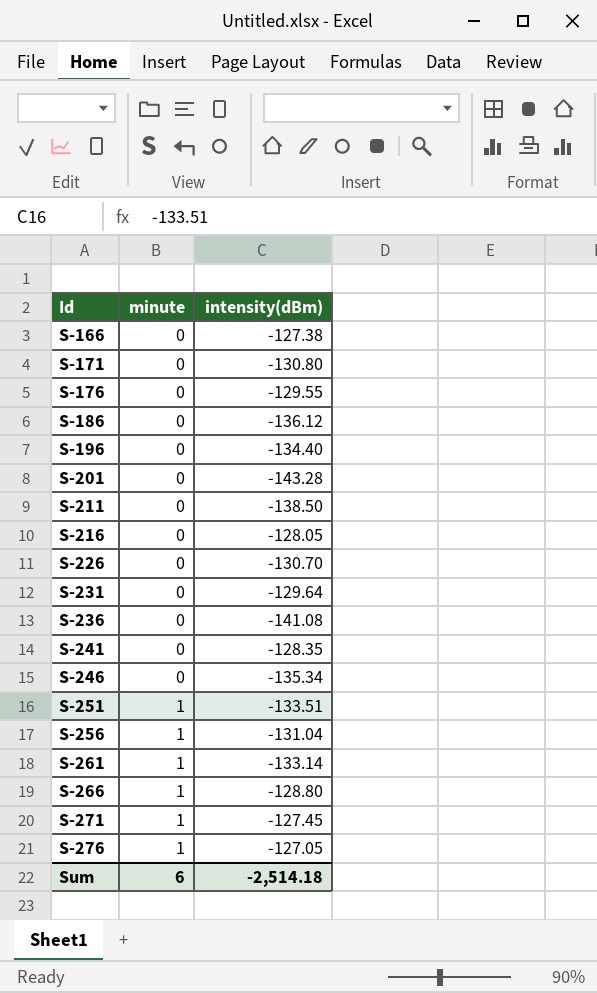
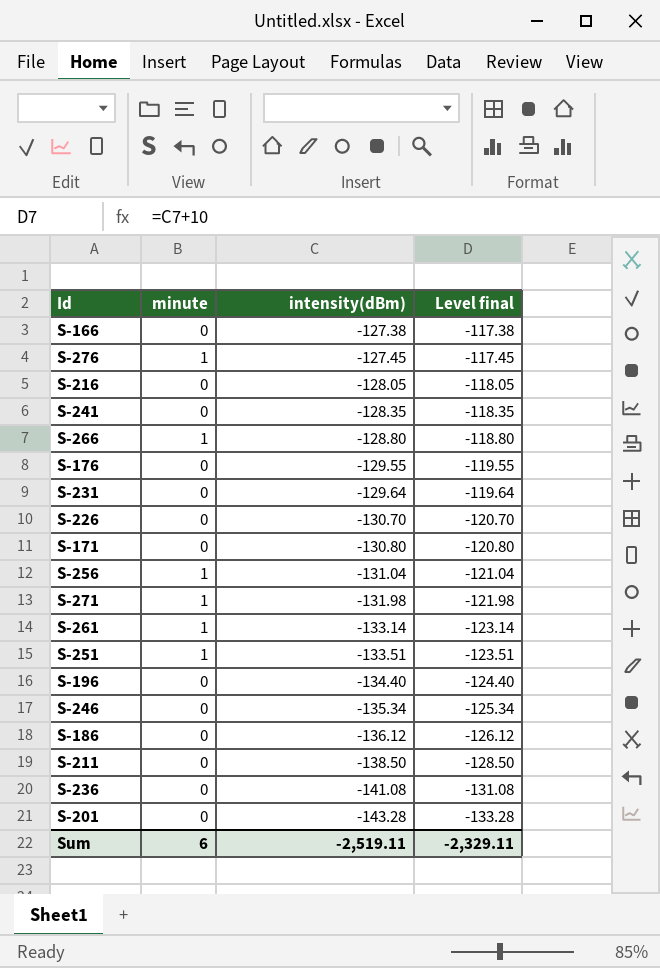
row order: Id ascending -> intensity(dBm) descending
column Level final | formula: none -> [intensity(dBm)] + 10
S-276 | intensity(dBm): -127.05 -> -127.45
S-271 | intensity(dBm): -127.45 -> -131.98
Sum | intensity(dBm): -2,514.18 -> -2,519.11

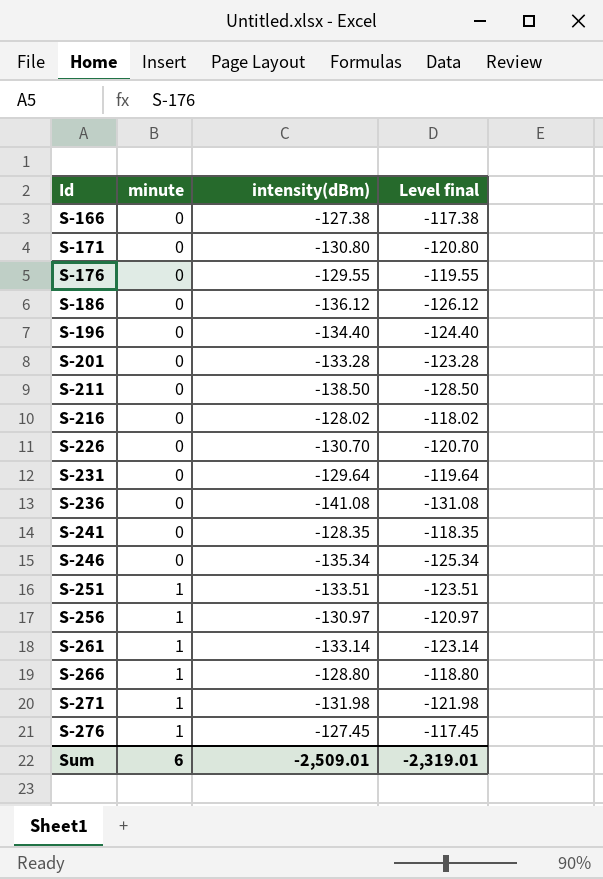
row order: intensity(dBm) descending -> Id ascending
S-201 | intensity(dBm): -143.28 -> -133.28
S-201 | Level final: -133.28 -> -123.28
S-216 | intensity(dBm): -128.05 -> -128.02
S-216 | Level final: -118.05 -> -118.02
S-256 | intensity(dBm): -131.04 -> -130.97
S-256 | Level final: -121.04 -> -120.97
Sum | intensity(dBm): -2,519.11 -> -2,509.01
Sum | Level final: -2,329.11 -> -2,319.01

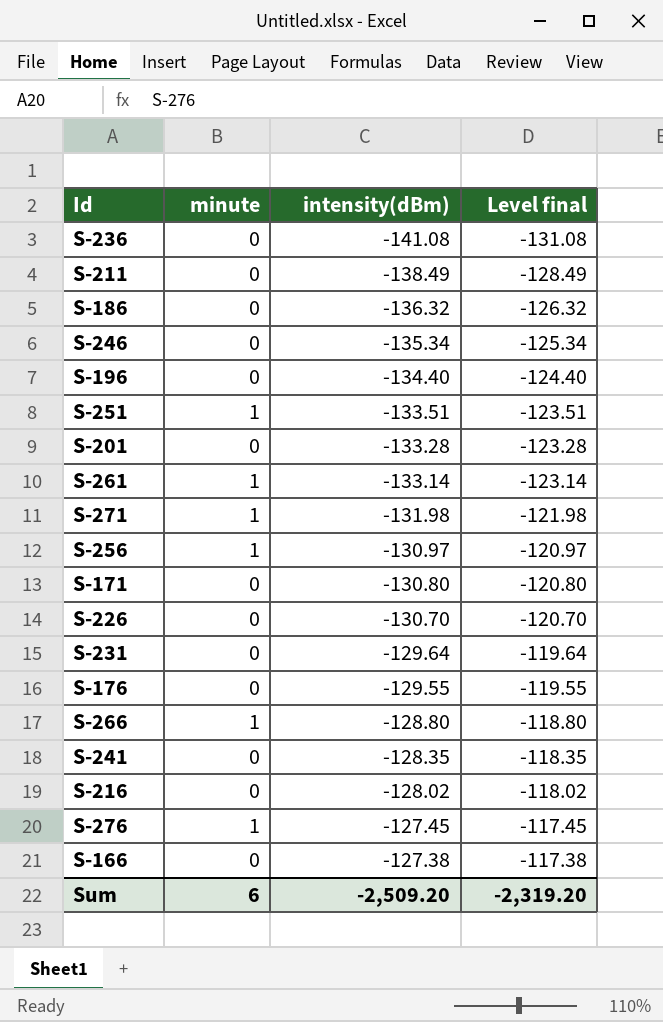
row order: Id ascending -> intensity(dBm) ascending
S-211 | intensity(dBm): -138.50 -> -138.49
S-211 | Level final: -128.50 -> -128.49
S-186 | intensity(dBm): -136.12 -> -136.32
S-186 | Level final: -126.12 -> -126.32
Sum | intensity(dBm): -2,509.01 -> -2,509.20
Sum | Level final: -2,319.01 -> -2,319.20

